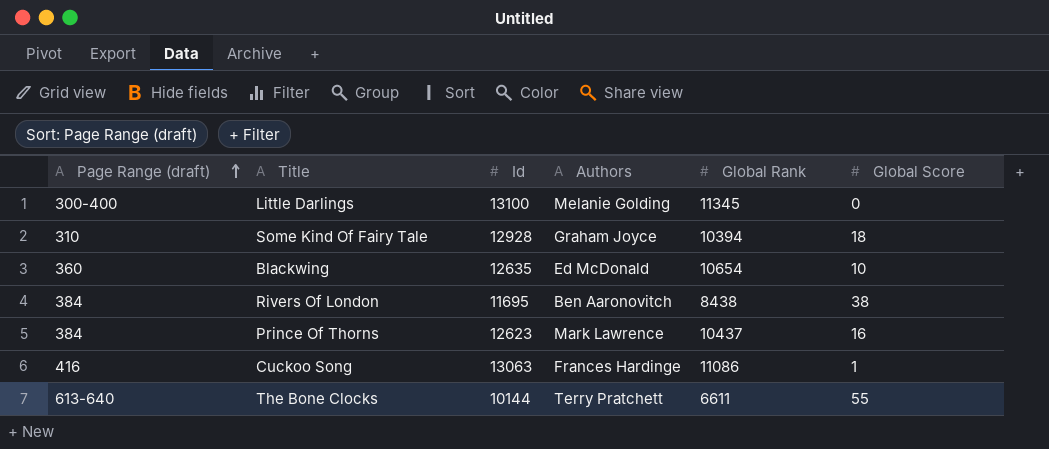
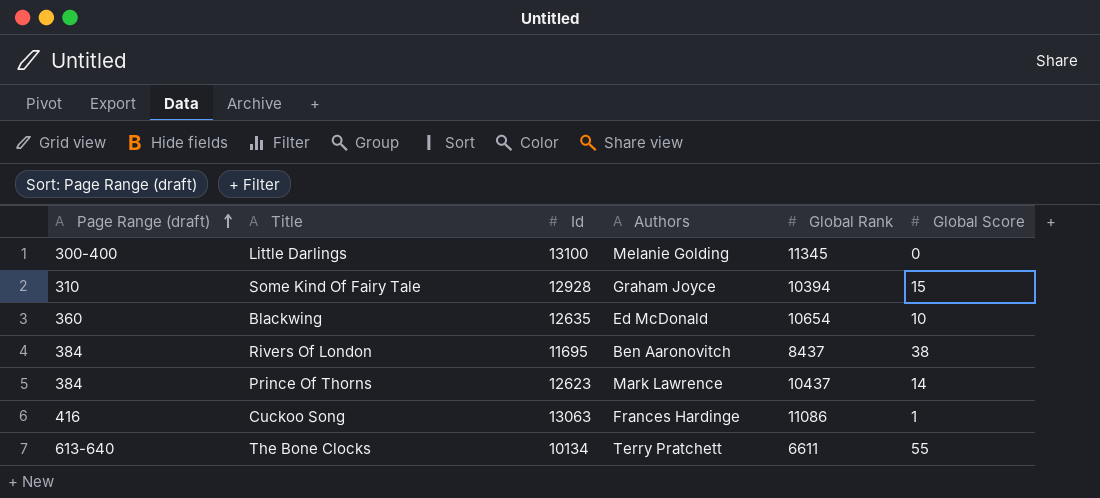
Some Kind Of Fairy Tale | Global Score: 18 -> 15
Rivers Of London | Global Rank: 8438 -> 8437
Prince Of Thorns | Global Score: 16 -> 14
The Bone Clocks | Id: 10144 -> 10134

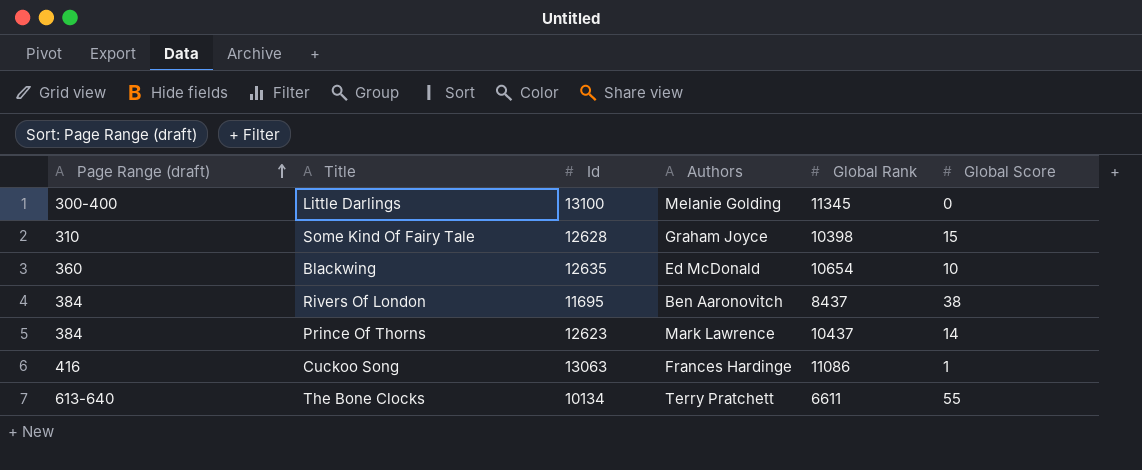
Some Kind Of Fairy Tale | Id: 12928 -> 12628
Some Kind Of Fairy Tale | Global Rank: 10394 -> 10398

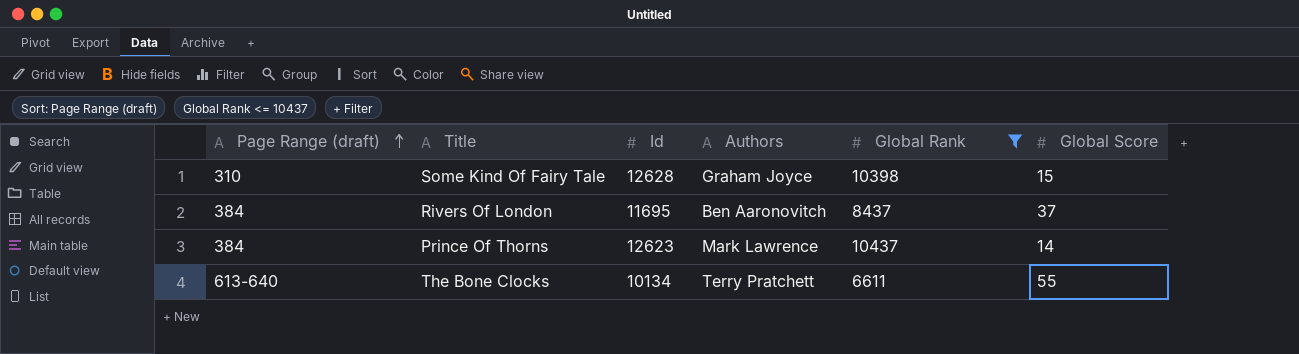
filter: none -> Global Rank <= 10437
Rivers Of London | Global Score: 38 -> 37

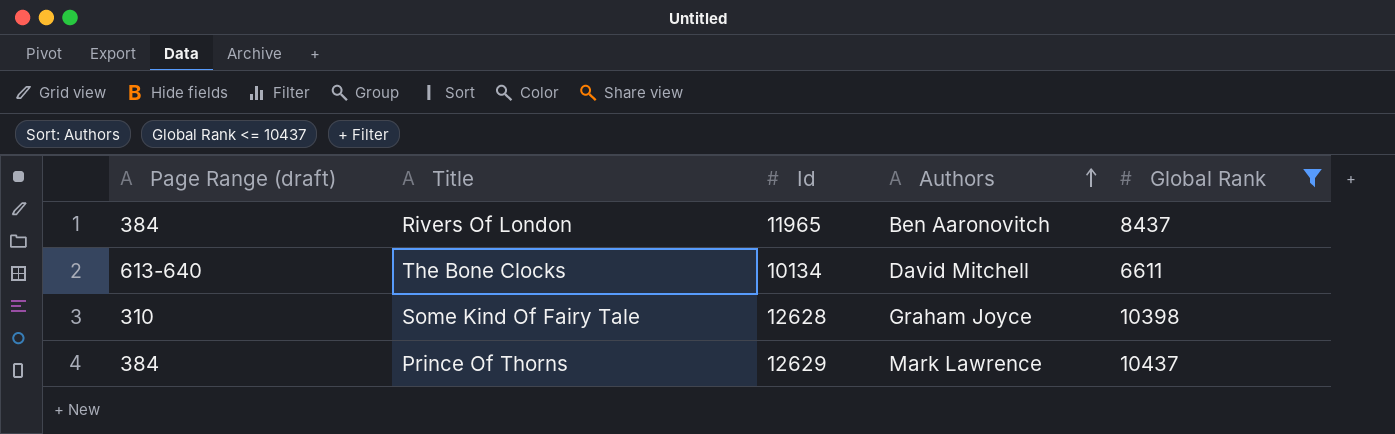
row order: Page Range (draft) ascending -> Authors ascending
column Global Score | position: 6 -> none
Rivers Of London | Id: 11695 -> 11965
The Bone Clocks | Authors: Terry Pratchett -> David Mitchell
Prince Of Thorns | Id: 12623 -> 12629

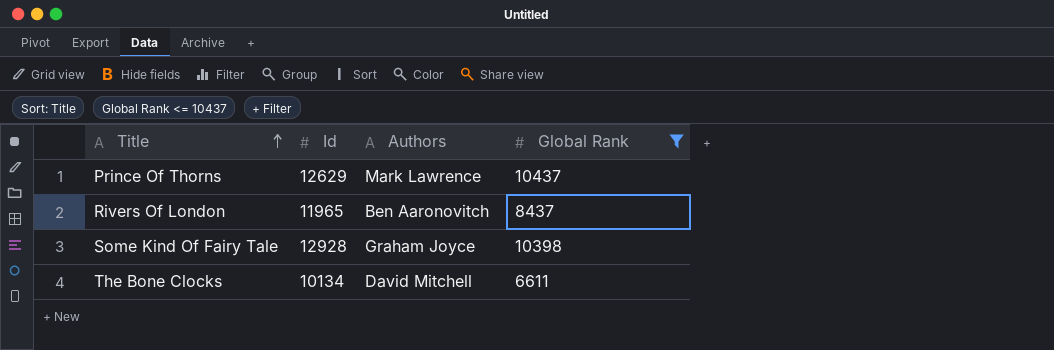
row order: Authors ascending -> Title ascending
column Page Range (draft) | position: 1 -> none
Some Kind Of Fairy Tale | Id: 12628 -> 12928

